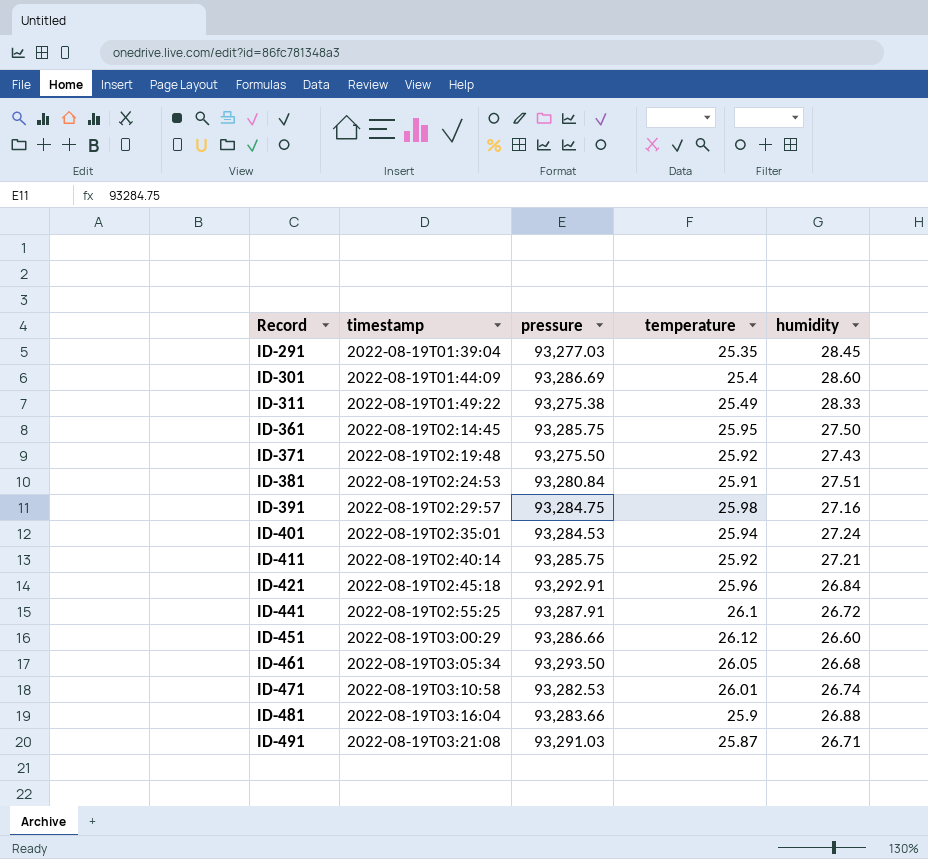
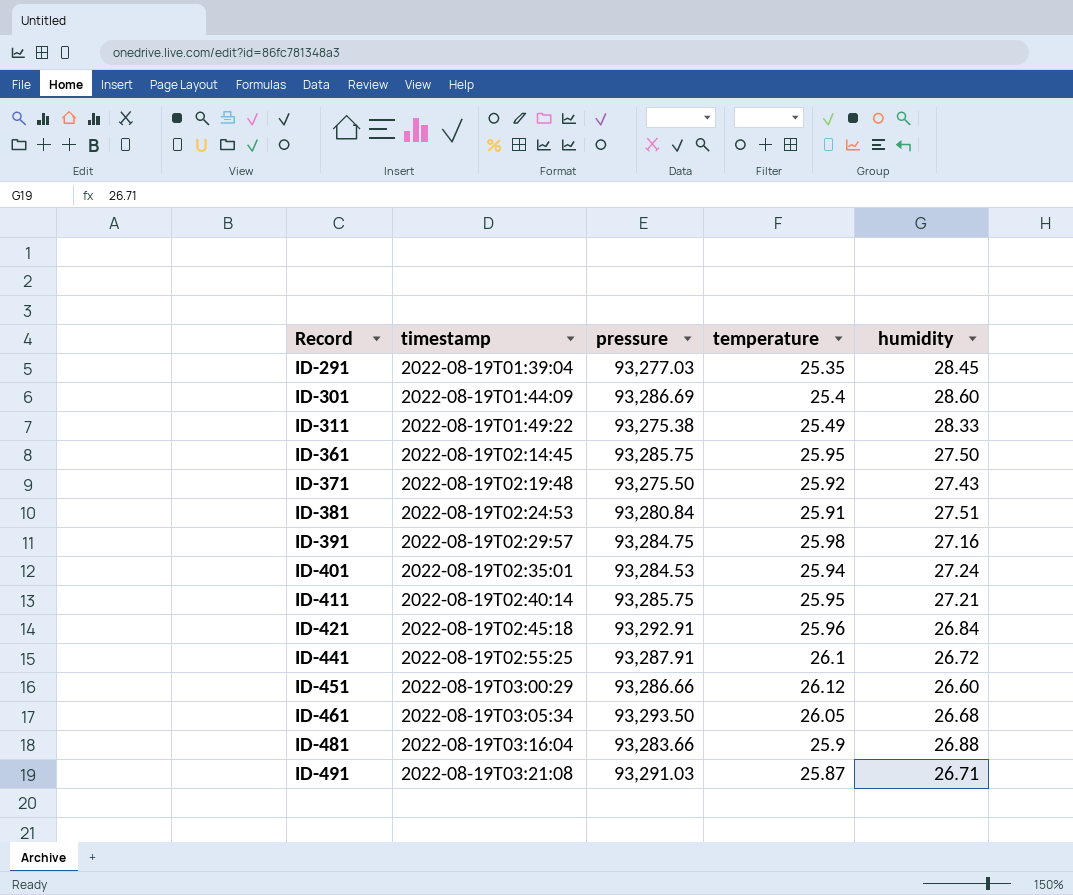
row ID-471: 2022-08-19T03:10:58 | 93,282.53 | 26.01 | 26.74 -> none
ID-411 | temperature: 25.92 -> 25.95

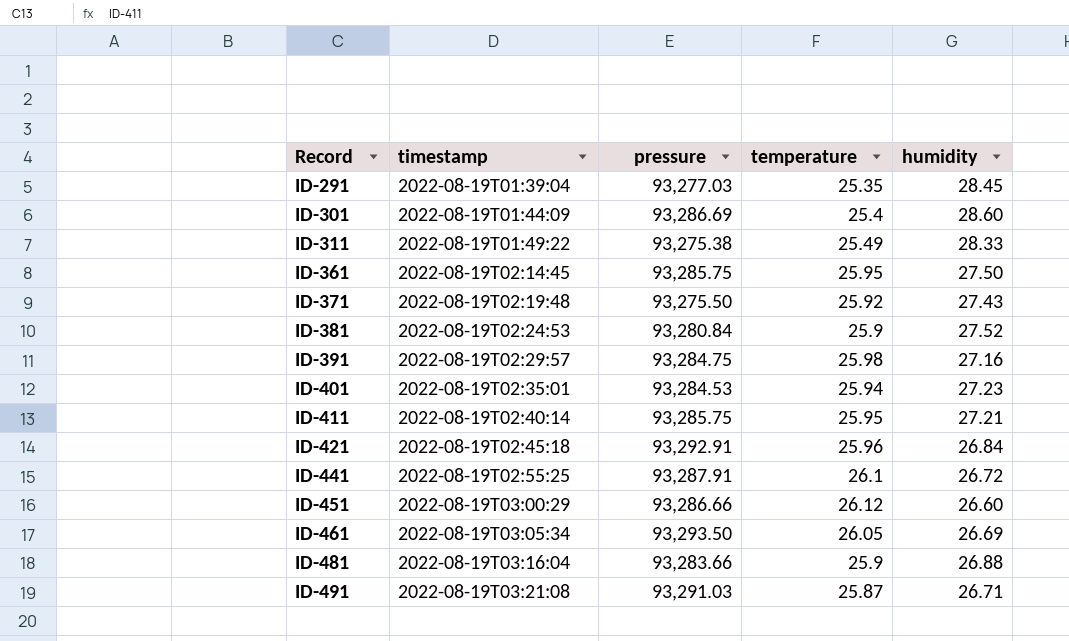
ID-381 | temperature: 25.91 -> 25.9
ID-381 | humidity: 27.51 -> 27.52
ID-401 | humidity: 27.24 -> 27.23
ID-461 | humidity: 26.68 -> 26.69

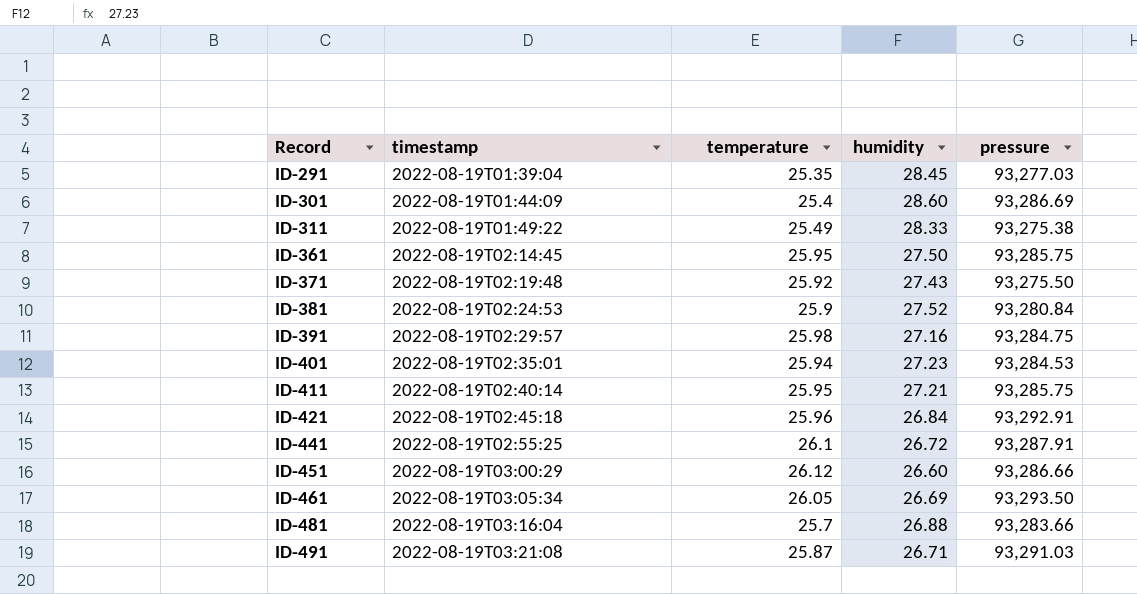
column pressure | position: 3 -> 5
ID-481 | temperature: 25.9 -> 25.7

